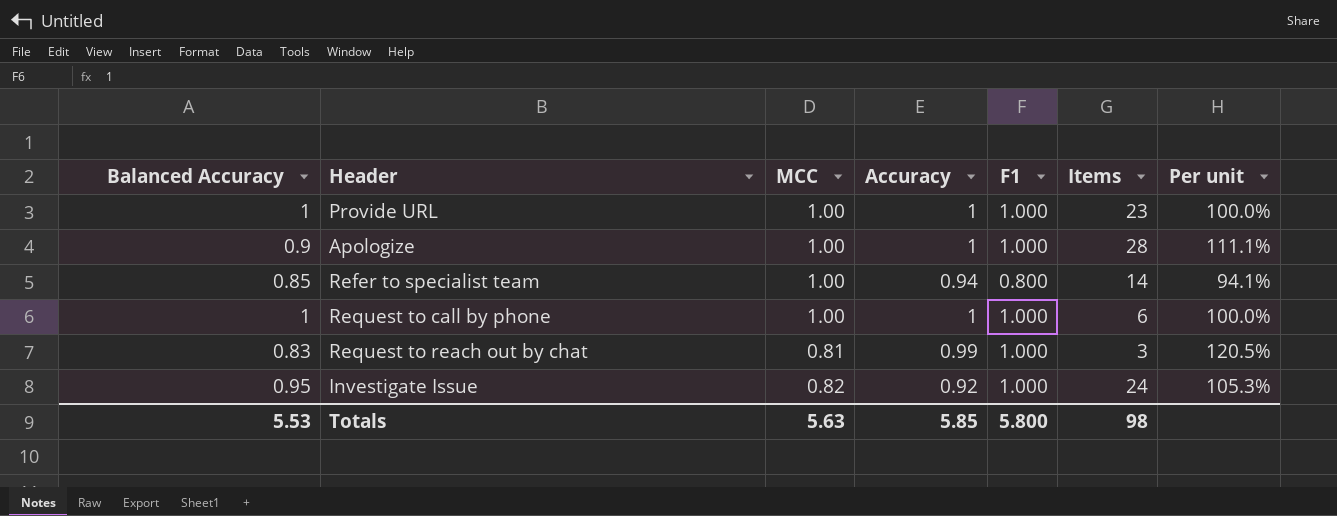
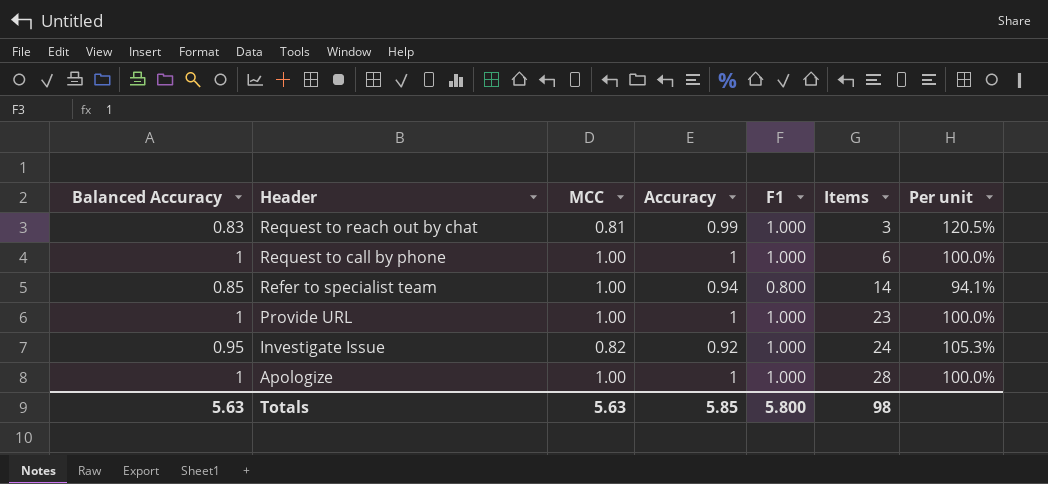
row order: none -> Header descending
Apologize | Balanced Accuracy: 0.9 -> 1
Apologize | Per unit: 111.1% -> 100.0%
Totals | Balanced Accuracy: 5.53 -> 5.63

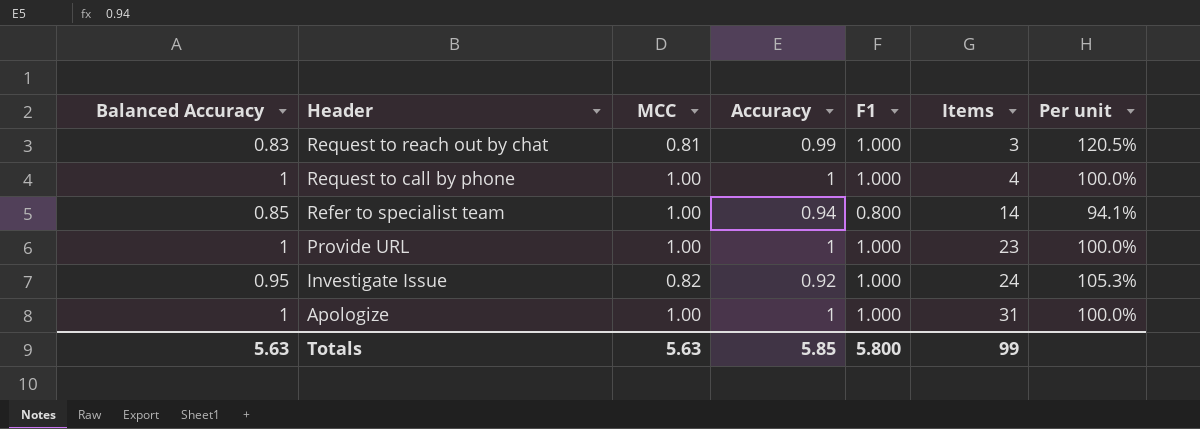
Request to call by phone | Items: 6 -> 4
Apologize | Items: 28 -> 31
Totals | Items: 98 -> 99

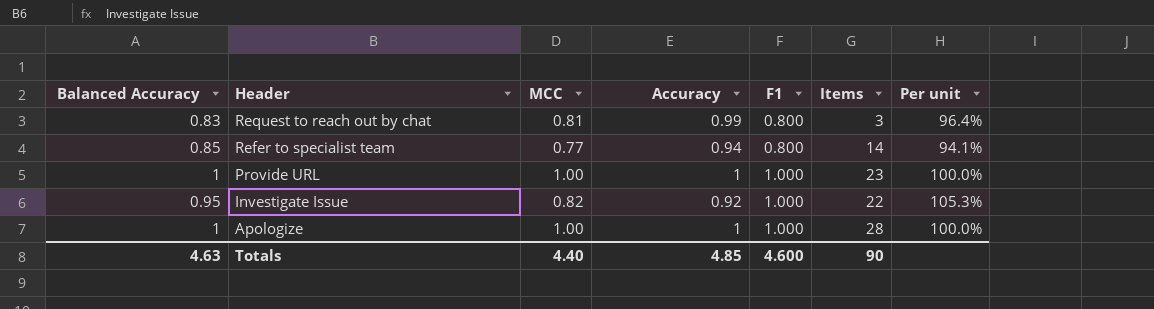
row Request to call by phone: 1 | 1.00 | 1 | 1.000 | 4 | 100.0% -> none
Request to reach out by chat | F1: 1.000 -> 0.800
Request to reach out by chat | Per unit: 120.5% -> 96.4%
Refer to specialist team | MCC: 1.00 -> 0.77
Investigate Issue | Items: 24 -> 22
Apologize | Items: 31 -> 28
Totals | Balanced Accuracy: 5.63 -> 4.63
Totals | MCC: 5.63 -> 4.40
Totals | Accuracy: 5.85 -> 4.85
Totals | F1: 5.800 -> 4.600
Totals | Items: 99 -> 90

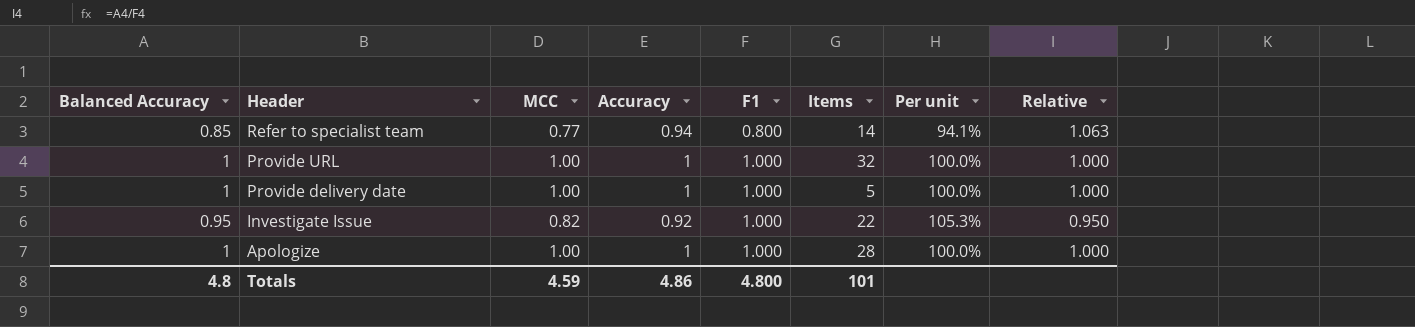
column Relative | formula: none -> [Balanced Accuracy] / [F1]
row Request to reach out by chat: 0.83 | 0.81 | 0.99 | 0.800 | 3 | 96.4% -> none
Provide URL | Items: 23 -> 32
row Provide delivery date: none -> 1 | 1.00 | 1 | 1.000 | 5 | 100.0% | 1.000
Totals | Balanced Accuracy: 4.63 -> 4.8
Totals | MCC: 4.40 -> 4.59
Totals | Accuracy: 4.85 -> 4.86
Totals | F1: 4.600 -> 4.800
Totals | Items: 90 -> 101

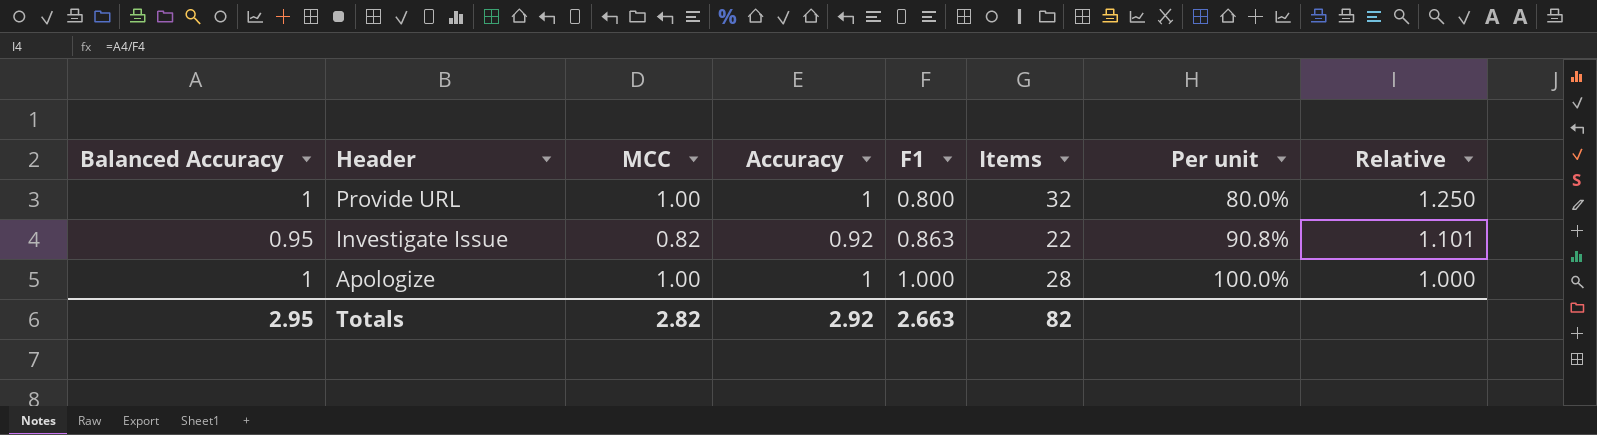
row Refer to specialist team: 0.85 | 0.77 | 0.94 | 0.800 | 14 | 94.1% | 1.063 -> none
row Provide delivery date: 1 | 1.00 | 1 | 1.000 | 5 | 100.0% | 1.000 -> none
Provide URL | F1: 1.000 -> 0.800
Provide URL | Per unit: 100.0% -> 80.0%
Provide URL | Relative: 1.000 -> 1.250
Investigate Issue | F1: 1.000 -> 0.863
Investigate Issue | Per unit: 105.3% -> 90.8%
Investigate Issue | Relative: 0.950 -> 1.101
Totals | Balanced Accuracy: 4.8 -> 2.95
Totals | MCC: 4.59 -> 2.82
Totals | Accuracy: 4.86 -> 2.92
Totals | F1: 4.800 -> 2.663
Totals | Items: 101 -> 82

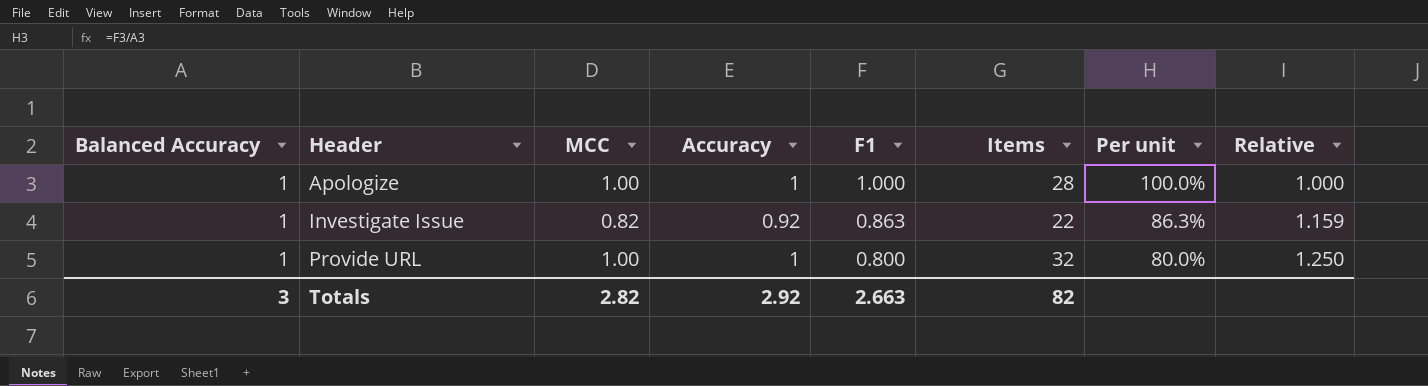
row order: Header descending -> Header ascending
Investigate Issue | Balanced Accuracy: 0.95 -> 1
Investigate Issue | Per unit: 90.8% -> 86.3%
Investigate Issue | Relative: 1.101 -> 1.159
Totals | Balanced Accuracy: 2.95 -> 3

